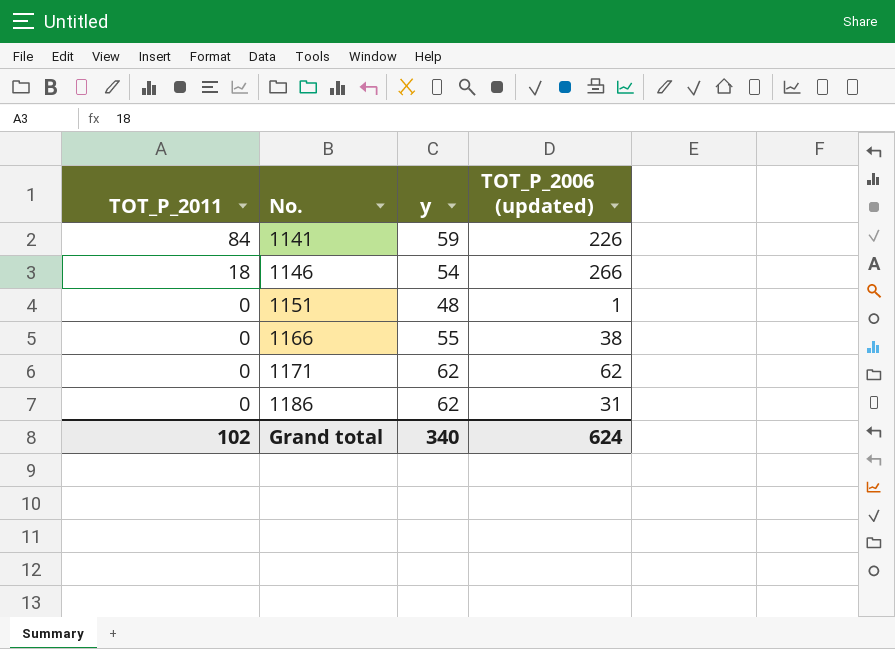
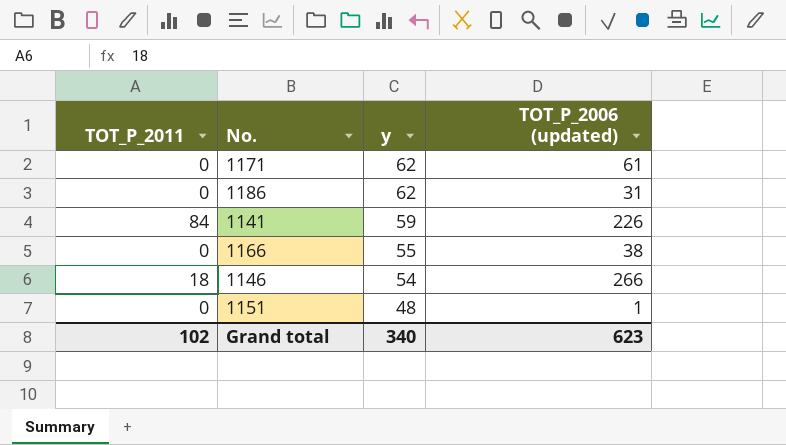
row order: TOT_P_2011 descending -> y descending
1171 | TOT_P_2006 (updated): 62 -> 61
Grand total | TOT_P_2006 (updated): 624 -> 623

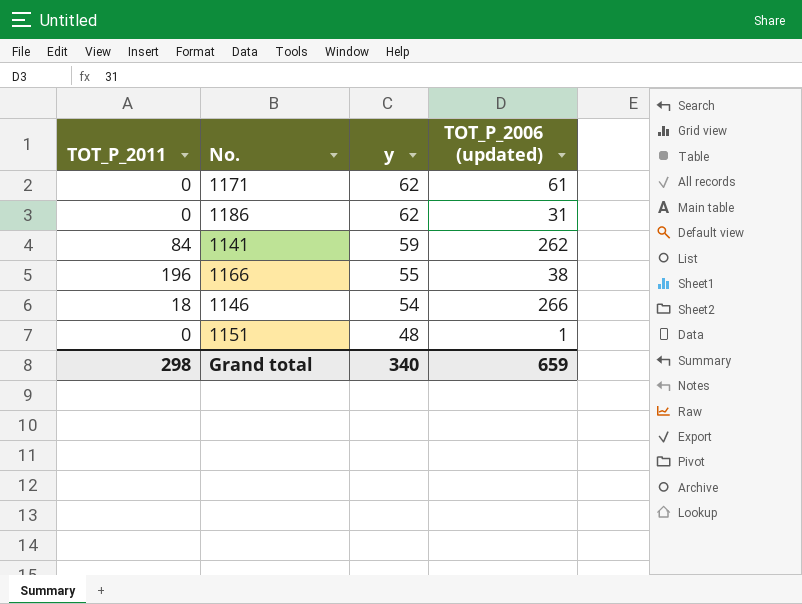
1141 | TOT_P_2006 (updated): 226 -> 262
1166 | TOT_P_2011: 0 -> 196
Grand total | TOT_P_2011: 102 -> 298
Grand total | TOT_P_2006 (updated): 623 -> 659

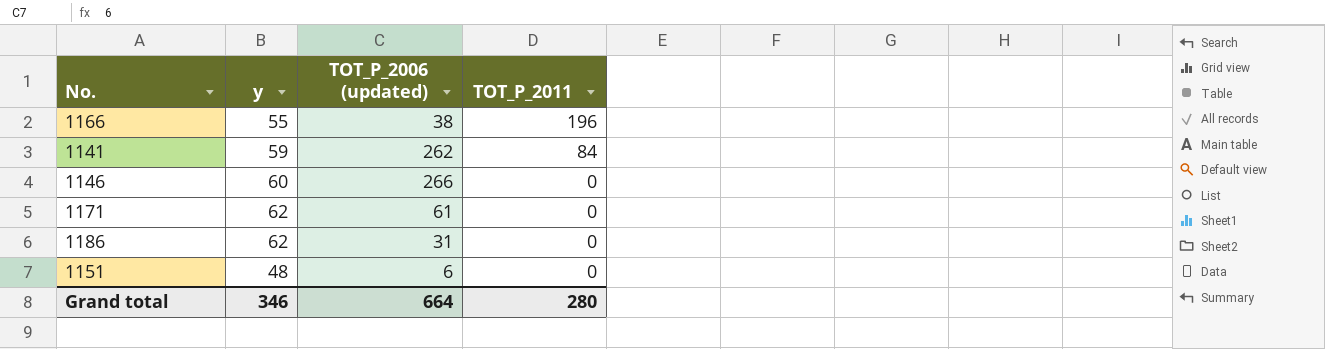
row order: y descending -> TOT_P_2011 descending
column TOT_P_2011 | position: 1 -> 4
1146 | y: 54 -> 60
1146 | TOT_P_2011: 18 -> 0
1151 | TOT_P_2006 (updated): 1 -> 6
Grand total | y: 340 -> 346
Grand total | TOT_P_2006 (updated): 659 -> 664
Grand total | TOT_P_2011: 298 -> 280

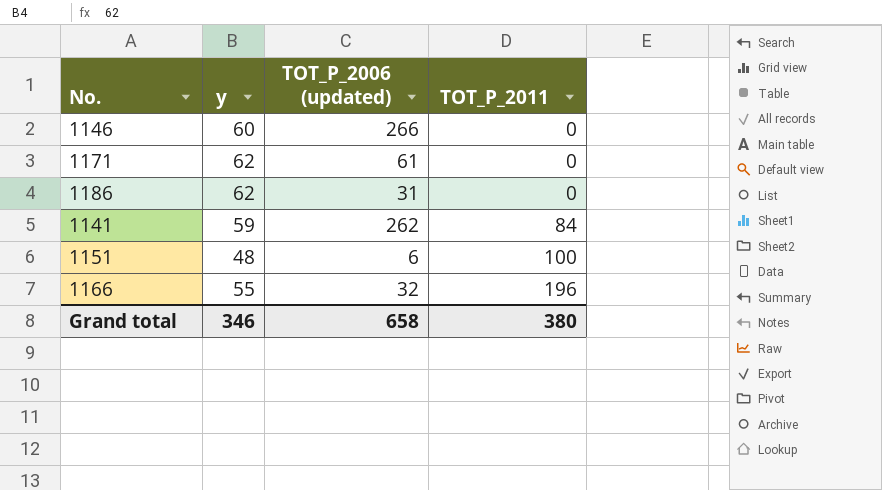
row order: TOT_P_2011 descending -> TOT_P_2011 ascending
1151 | TOT_P_2011: 0 -> 100
1166 | TOT_P_2006 (updated): 38 -> 32
Grand total | TOT_P_2006 (updated): 664 -> 658
Grand total | TOT_P_2011: 280 -> 380

